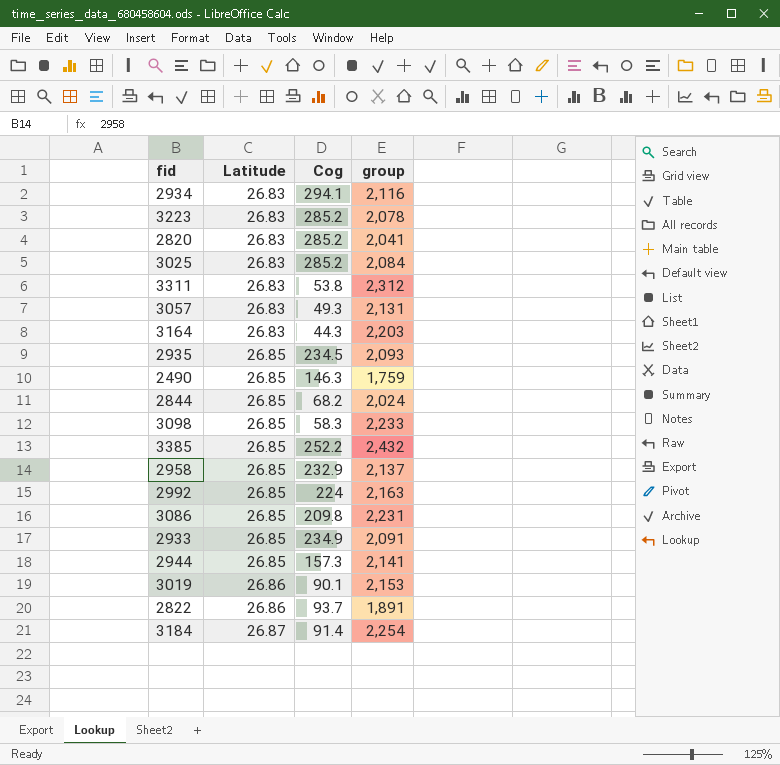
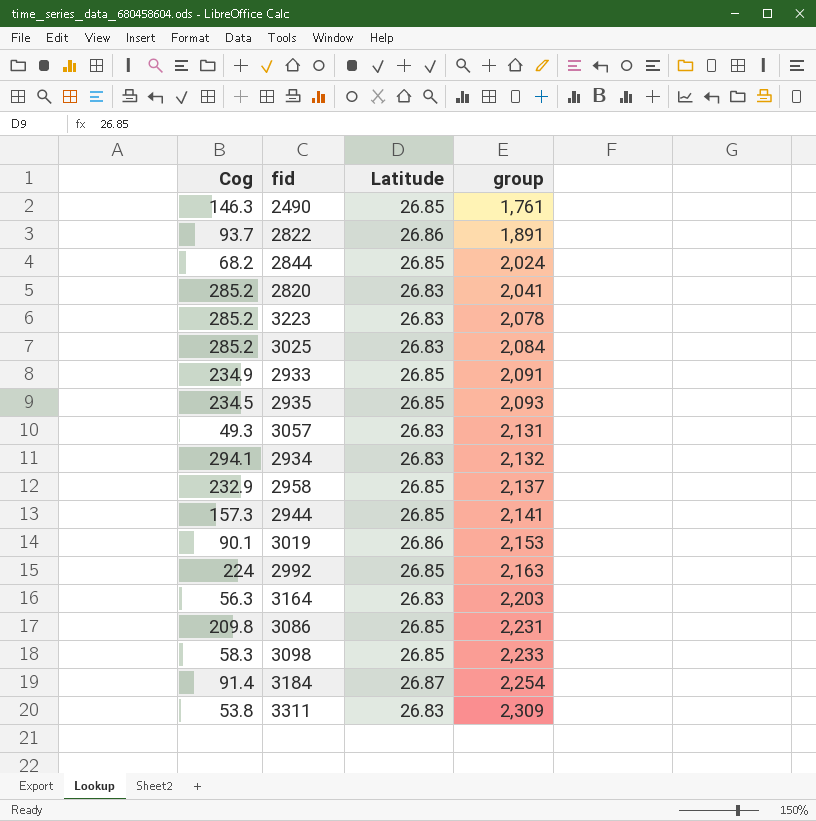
row order: Latitude ascending -> group ascending
column Cog | position: 3 -> 1
row 3385: 26.85 | 252.2 | 2,432 -> none
2490 | group: 1,759 -> 1,761
2934 | group: 2,116 -> 2,132
3164 | Cog: 44.3 -> 56.3
3311 | group: 2,312 -> 2,309

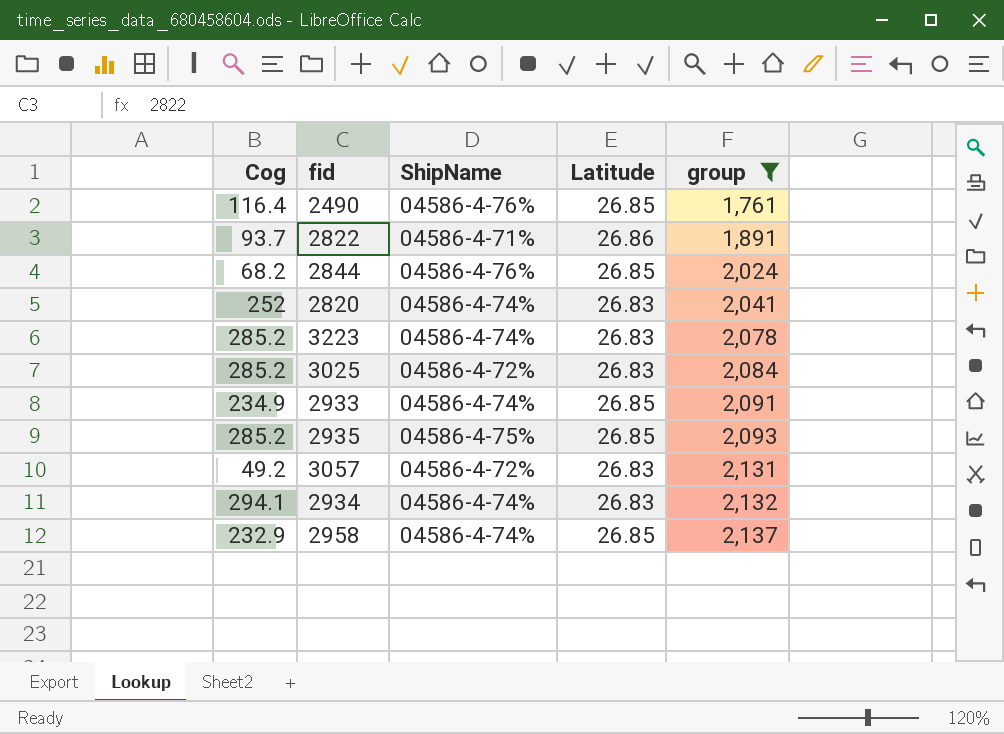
filter: none -> group <= 2,137
column ShipName | position: none -> 3
2490 | Cog: 146.3 -> 116.4
2820 | Cog: 285.2 -> 252
2935 | Cog: 234.5 -> 285.2
3057 | Cog: 49.3 -> 49.2

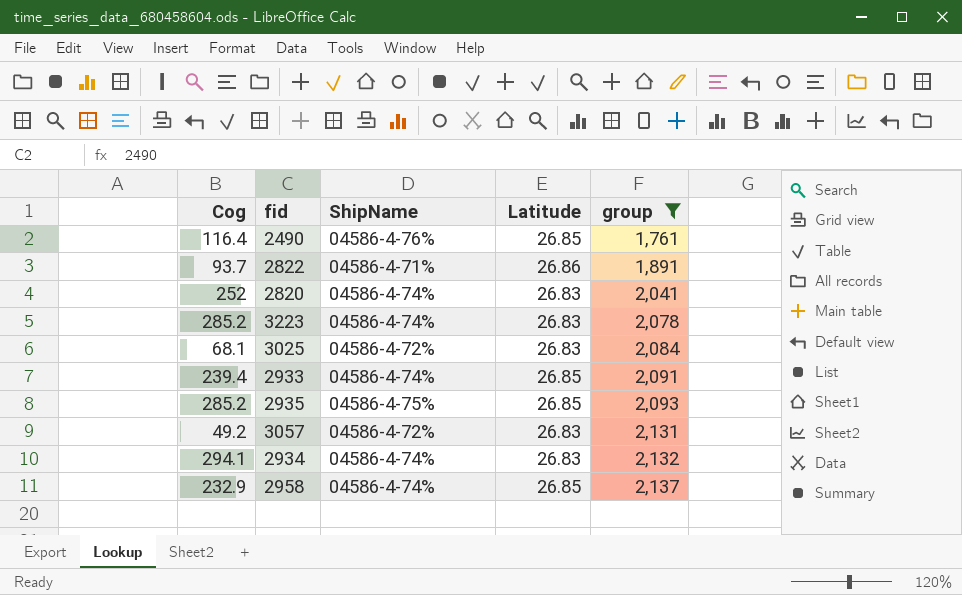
row 2844: 68.2 | 04586-4-76% | 26.85 | 2,024 -> none
3025 | Cog: 285.2 -> 68.1
2933 | Cog: 234.9 -> 239.4

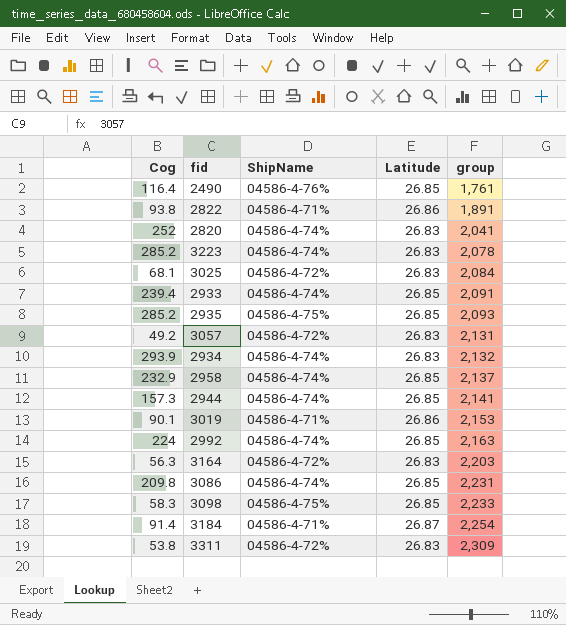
filter: group <= 2,137 -> none
2822 | Cog: 93.7 -> 93.8
2934 | Cog: 294.1 -> 293.9

